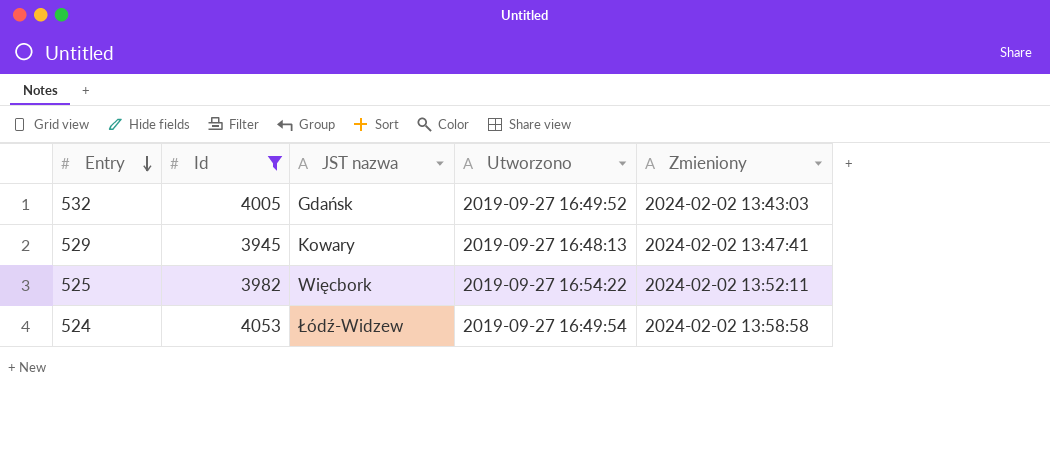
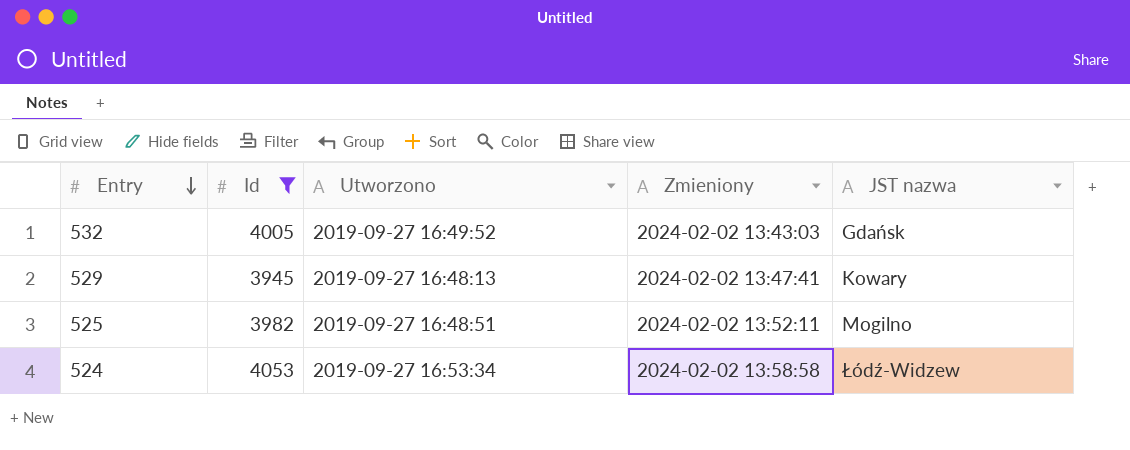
column JST nazwa | position: 3 -> 5
525 | Utworzono: 2019-09-27 16:54:22 -> 2019-09-27 16:48:51
525 | JST nazwa: Więcbork -> Mogilno
524 | Utworzono: 2019-09-27 16:49:54 -> 2019-09-27 16:53:34

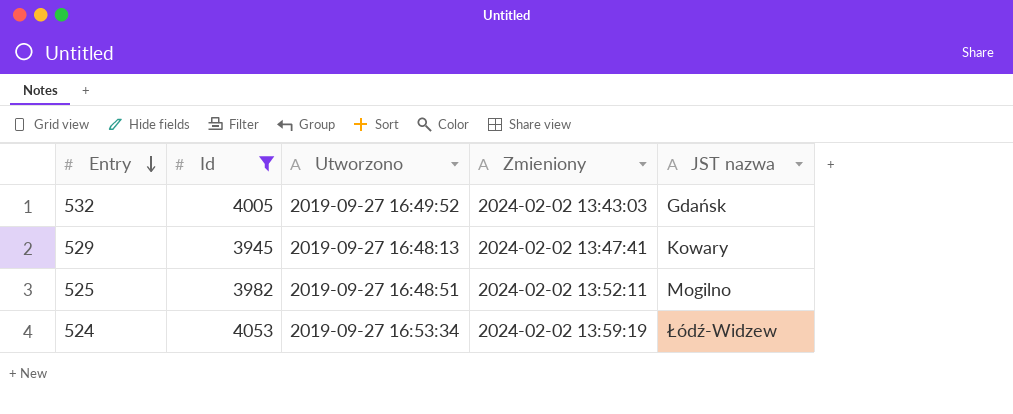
524 | Zmieniony: 2024-02-02 13:58:58 -> 2024-02-02 13:59:19

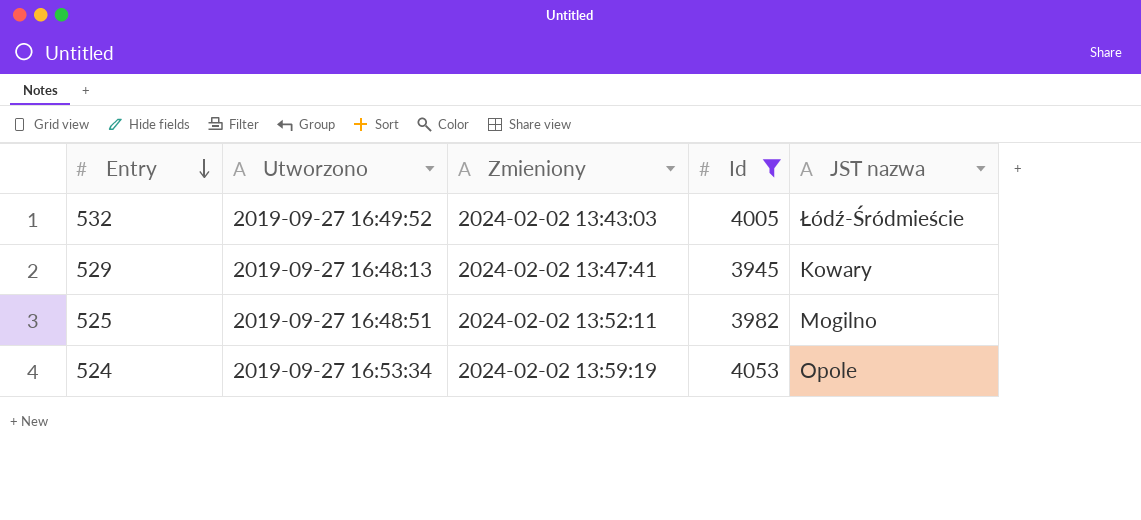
column Id | position: 2 -> 4
532 | JST nazwa: Gdańsk -> Łódź-Śródmieście
524 | JST nazwa: Łódź-Widzew -> Opole

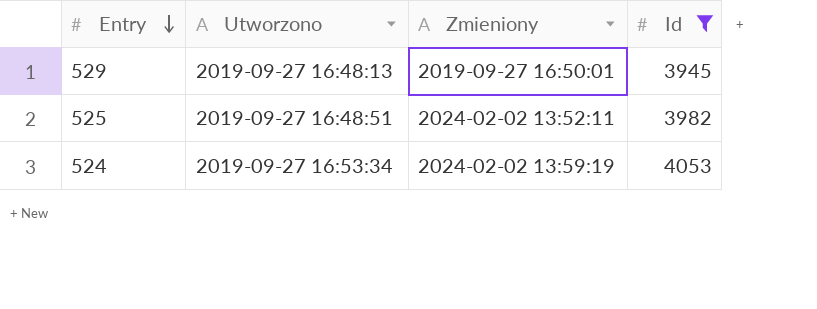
column JST nazwa | position: 5 -> none
row 532: 2019-09-27 16:49:52 | 2024-02-02 13:43:03 | 4005 | Łódź-Śródmieście -> none
529 | Zmieniony: 2024-02-02 13:47:41 -> 2019-09-27 16:50:01

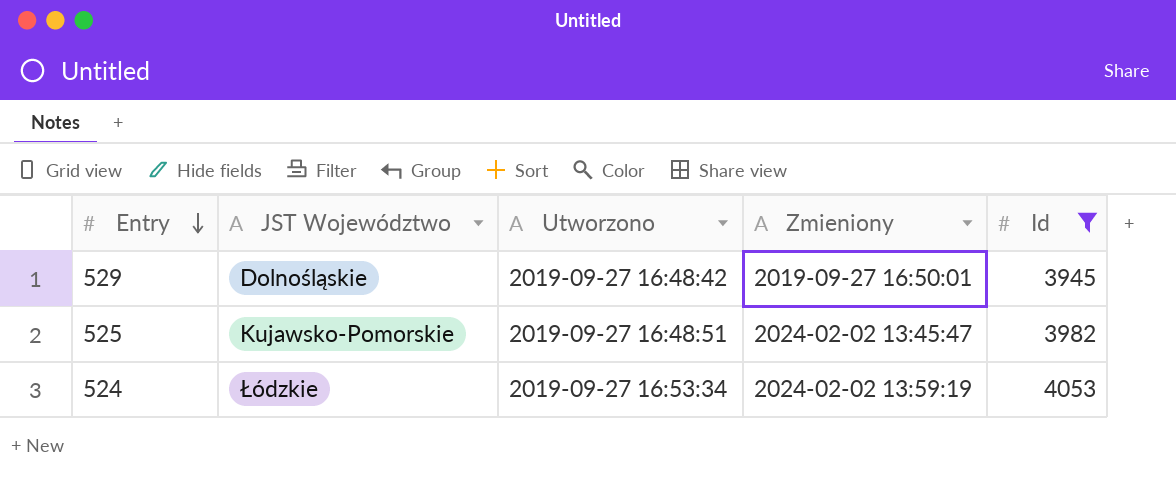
column JST Województwo | position: none -> 2
529 | Utworzono: 2019-09-27 16:48:13 -> 2019-09-27 16:48:42
525 | Zmieniony: 2024-02-02 13:52:11 -> 2024-02-02 13:45:47

